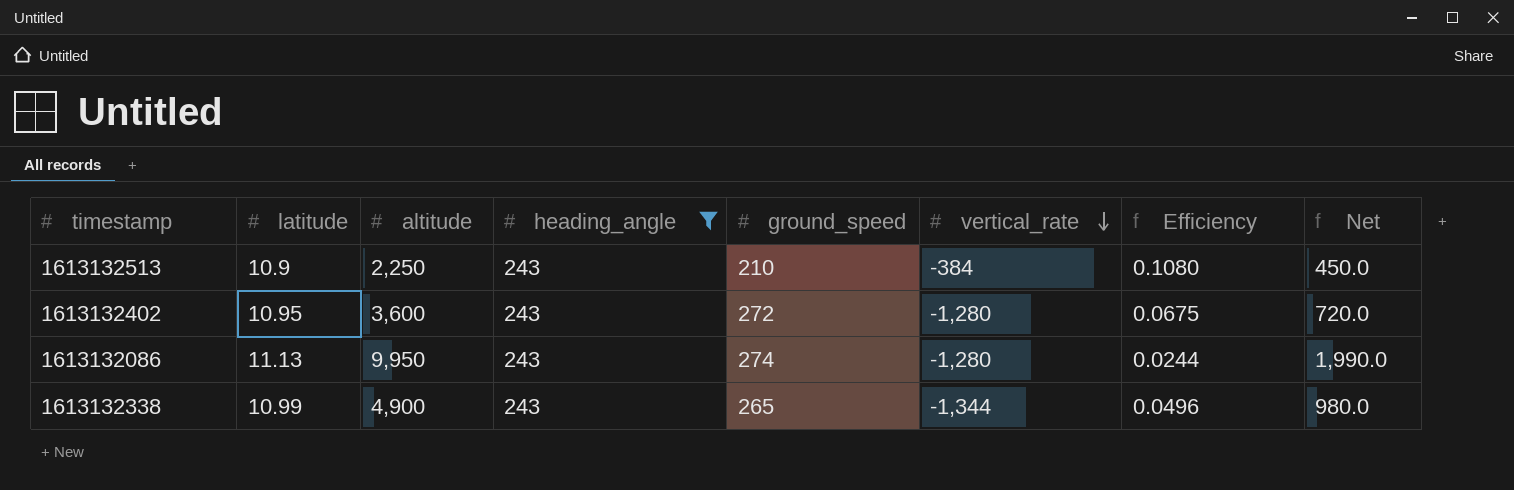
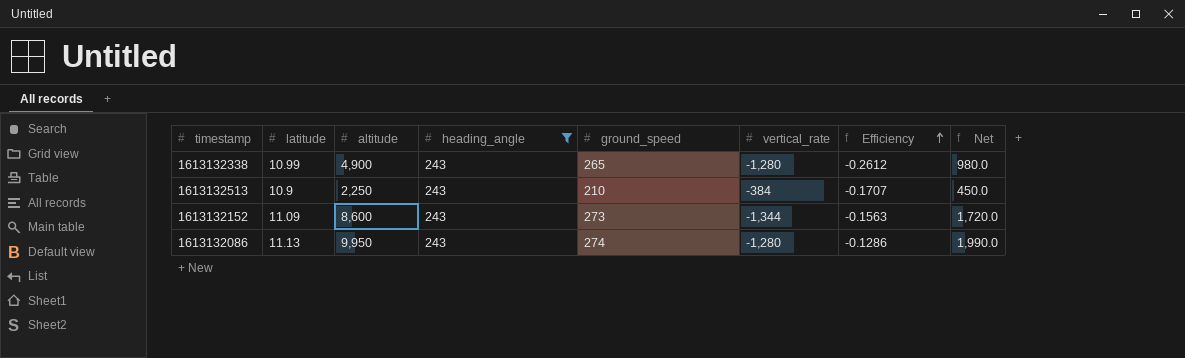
row order: vertical_rate descending -> Efficiency ascending
column Efficiency | formula: [heading_angle] / [altitude] -> [vertical_rate] / [altitude]
row 1613132402: 10.95 | 3,600 | 243 | 272 | -1,280 | 0.0675 | 720.0 -> none
1613132338 | vertical_rate: -1,344 -> -1,280
row 1613132152: none -> 11.09 | 8,600 | 243 | 273 | -1,344 | -0.1563 | 1,720.0

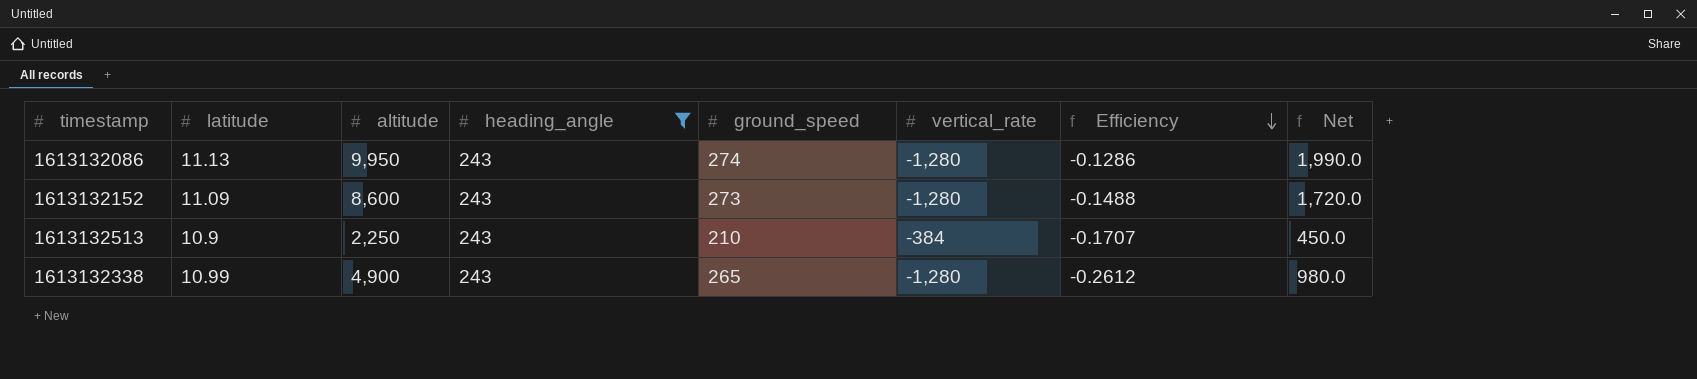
row order: Efficiency ascending -> Efficiency descending
1613132152 | vertical_rate: -1,344 -> -1,280
1613132152 | Efficiency: -0.1563 -> -0.1488

